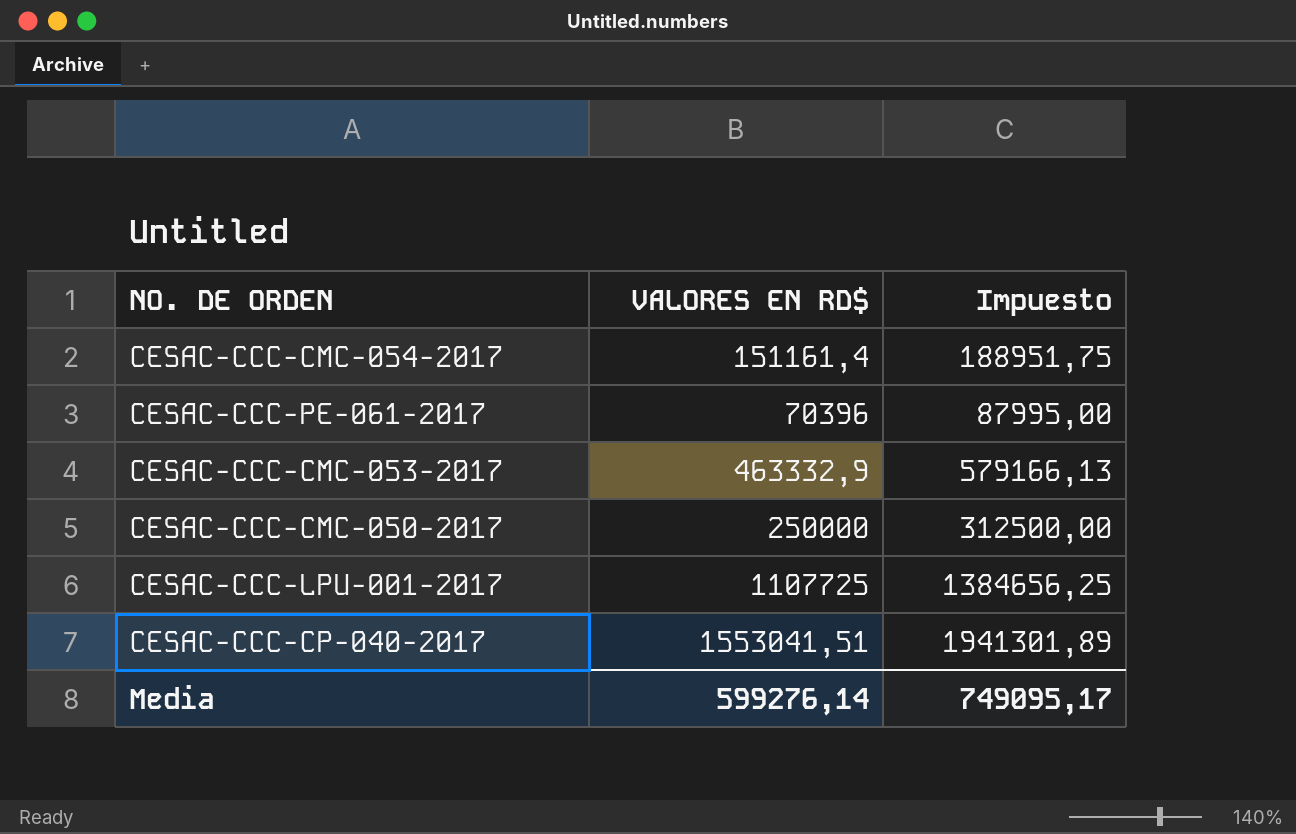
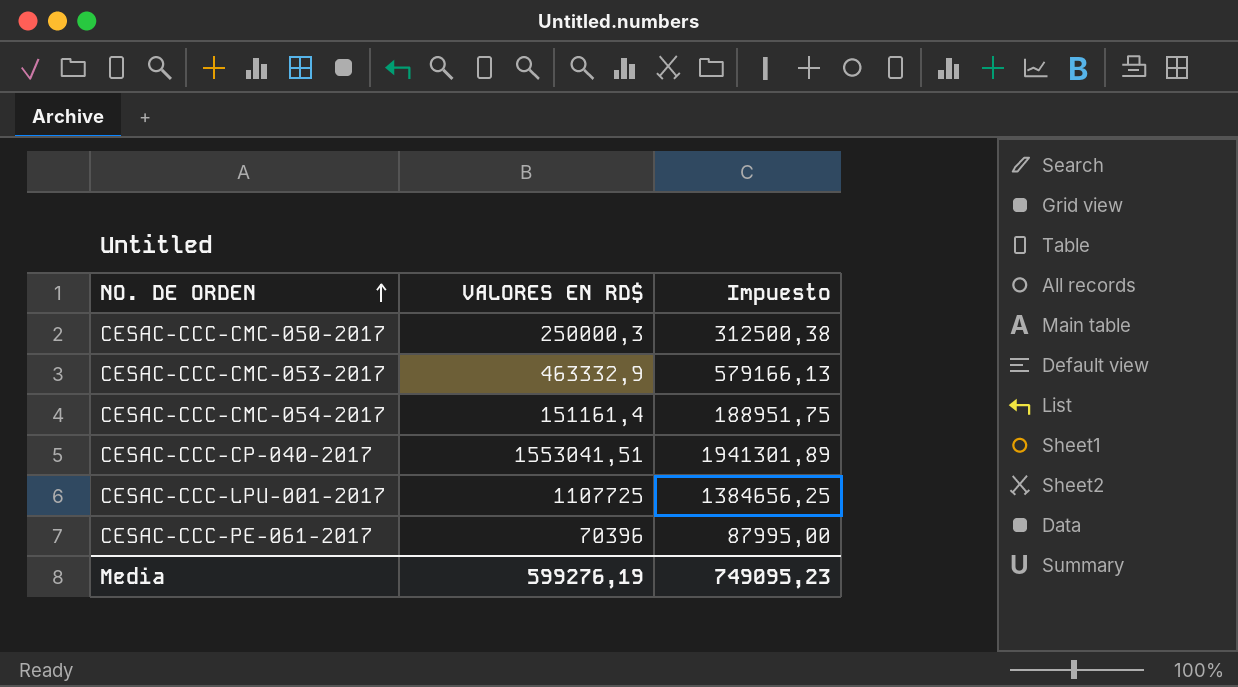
row order: none -> NO. DE ORDEN ascending
CESAC-CCC-CMC-050-2017 | VALORES EN RD$: 250000 -> 250000,3
CESAC-CCC-CMC-050-2017 | Impuesto: 312500,00 -> 312500,38
Media | VALORES EN RD$: 599276,14 -> 599276,19
Media | Impuesto: 749095,17 -> 749095,23

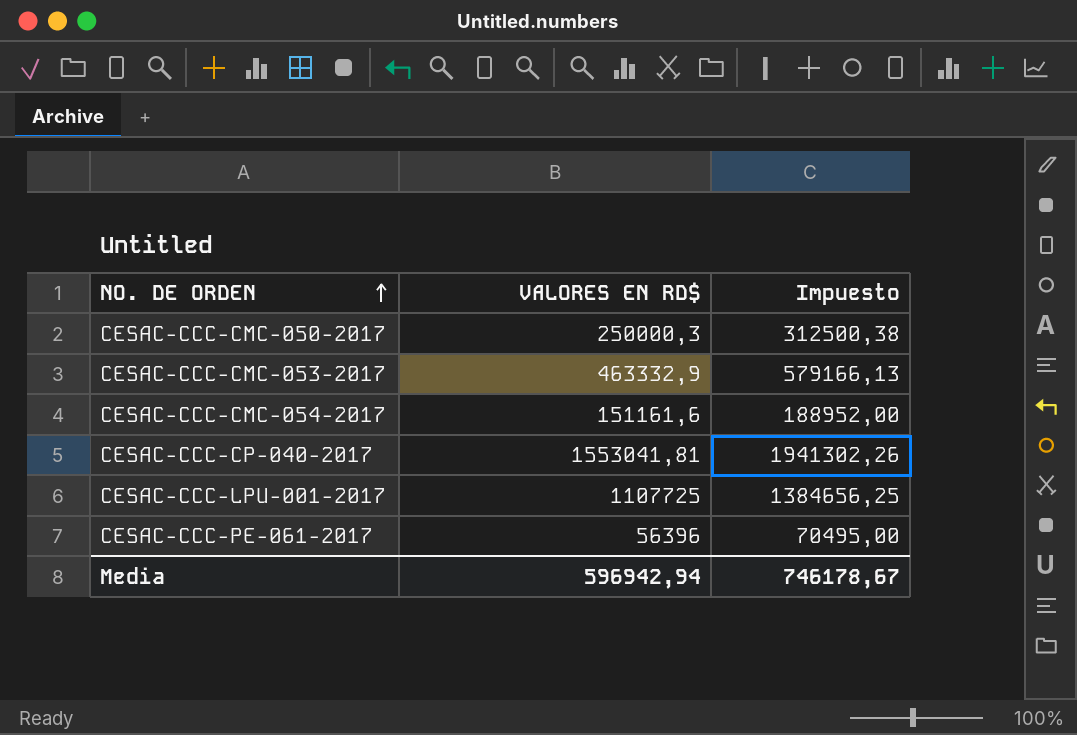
CESAC-CCC-CMC-054-2017 | VALORES EN RD$: 151161,4 -> 151161,6
CESAC-CCC-CMC-054-2017 | Impuesto: 188951,75 -> 188952,00
CESAC-CCC-CP-040-2017 | VALORES EN RD$: 1553041,51 -> 1553041,81
CESAC-CCC-CP-040-2017 | Impuesto: 1941301,89 -> 1941302,26
CESAC-CCC-PE-061-2017 | VALORES EN RD$: 70396 -> 56396
CESAC-CCC-PE-061-2017 | Impuesto: 87995,00 -> 70495,00
Media | VALORES EN RD$: 599276,19 -> 596942,94
Media | Impuesto: 749095,23 -> 746178,67

